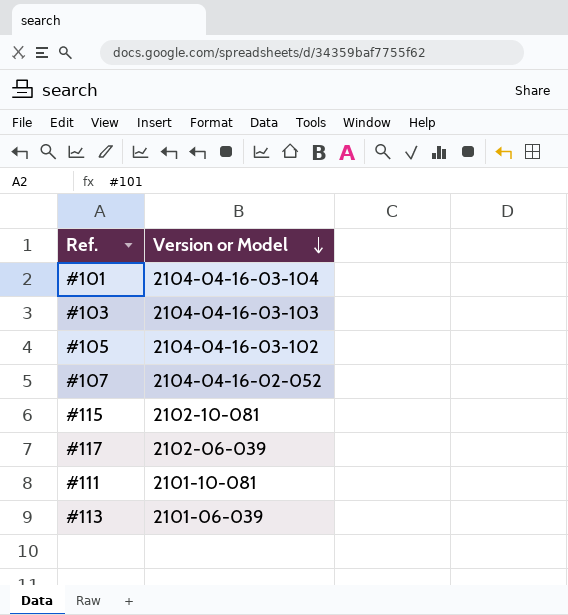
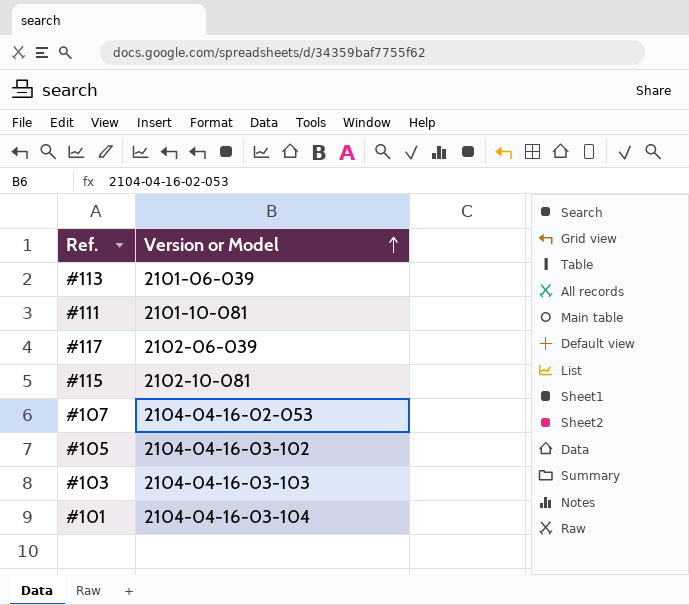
row order: Version or Model descending -> Version or Model ascending
#107 | Version or Model: 2104-04-16-02-052 -> 2104-04-16-02-053

